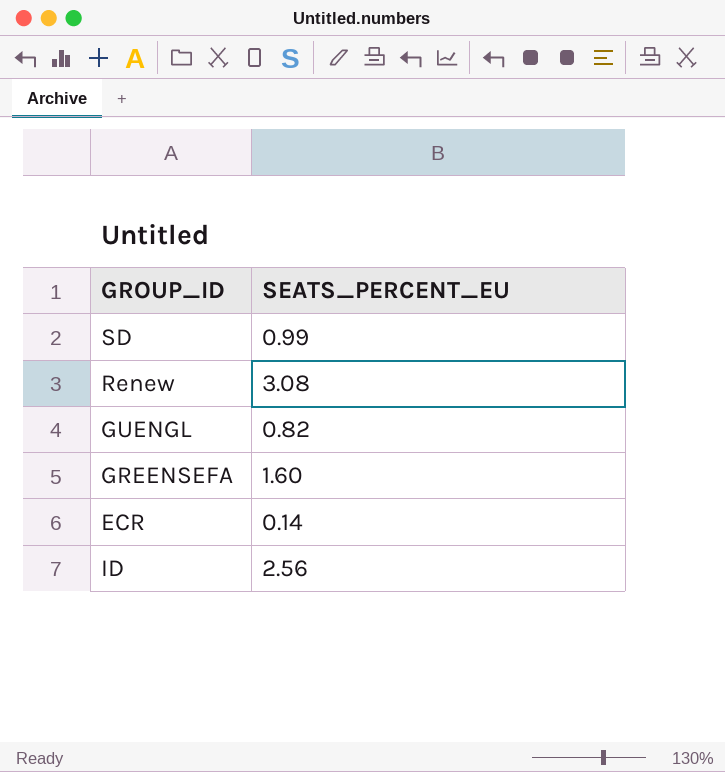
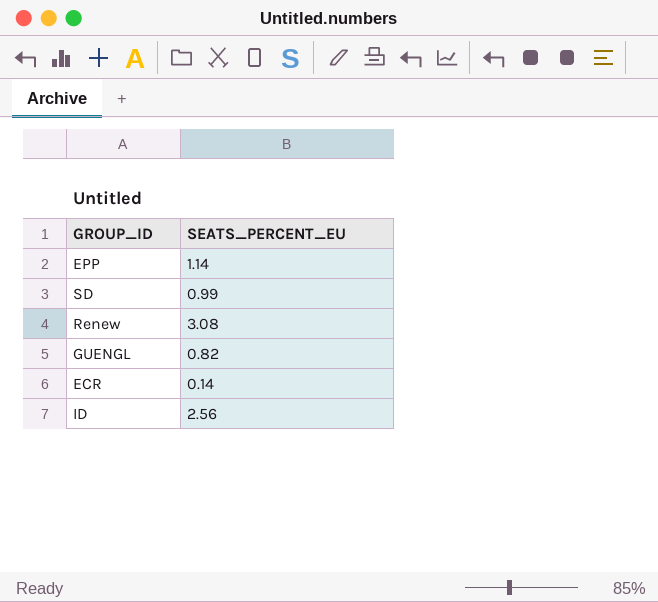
row GREENSEFA: 1.60 -> none
row EPP: none -> 1.14

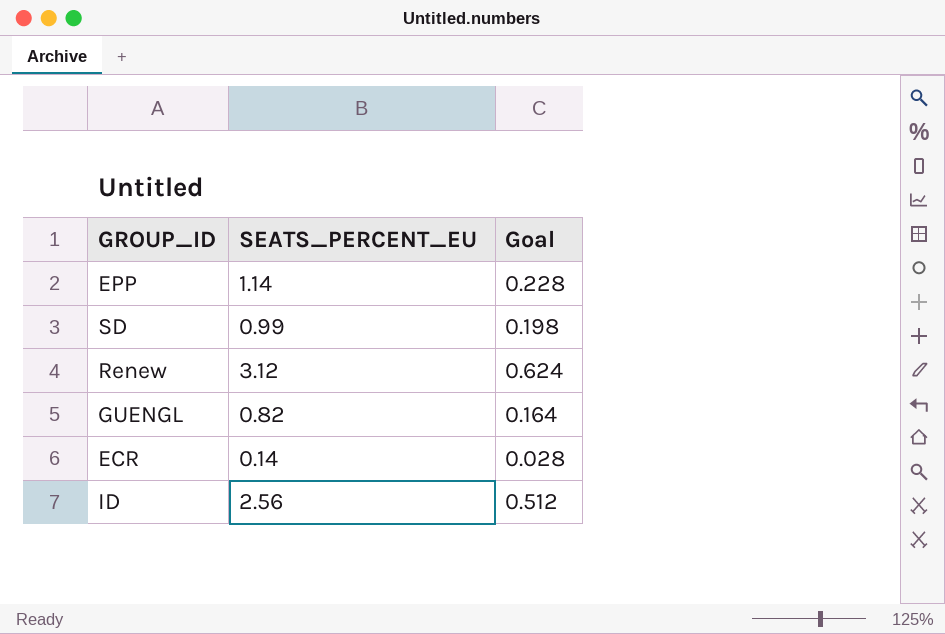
column Goal | formula: none -> [SEATS_PERCENT_EU] * 0.2
Renew | SEATS_PERCENT_EU: 3.08 -> 3.12

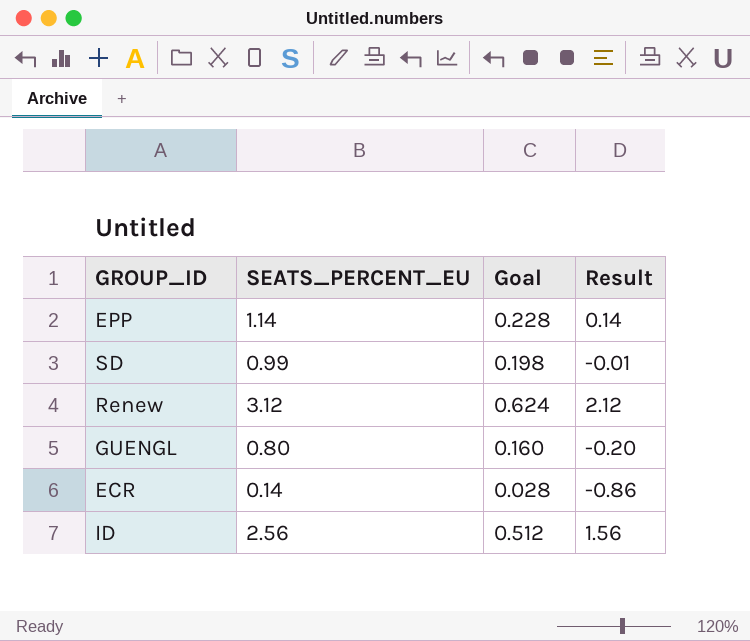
column Result | formula: none -> [SEATS_PERCENT_EU] - 1
GUENGL | SEATS_PERCENT_EU: 0.82 -> 0.80
GUENGL | Goal: 0.164 -> 0.160

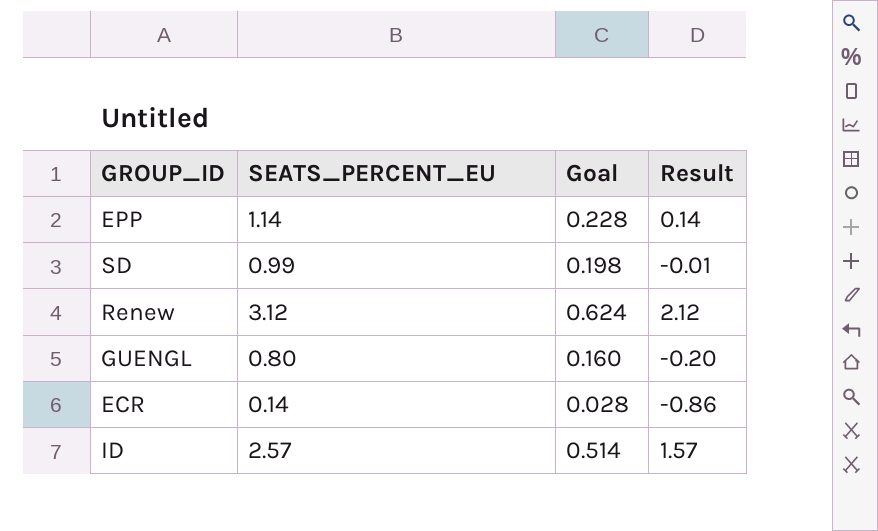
ID | SEATS_PERCENT_EU: 2.56 -> 2.57
ID | Goal: 0.512 -> 0.514
ID | Result: 1.56 -> 1.57

